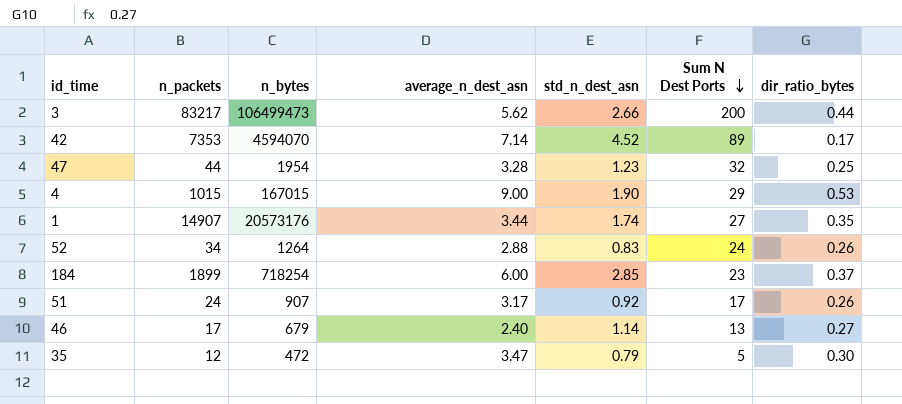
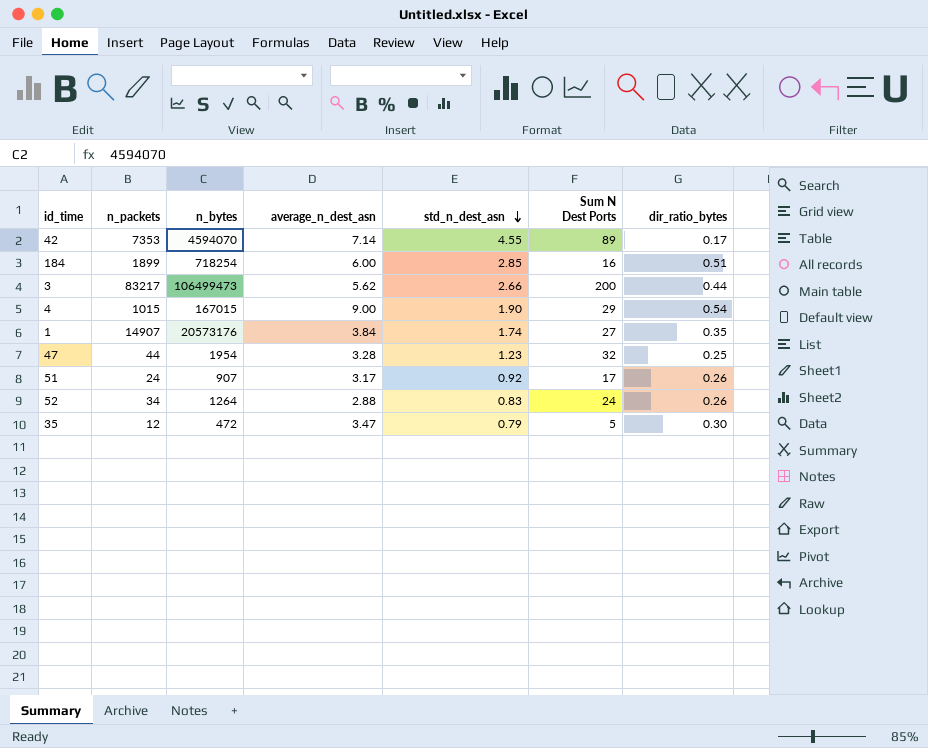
row order: Sum N Dest Ports descending -> std_n_dest_asn descending
row 46: 17 | 679 | 2.40 | 1.14 | 13 | 0.27 -> none
42 | std_n_dest_asn: 4.52 -> 4.55
184 | Sum N Dest Ports: 23 -> 16
184 | dir_ratio_bytes: 0.37 -> 0.51
4 | dir_ratio_bytes: 0.53 -> 0.54
1 | average_n_dest_asn: 3.44 -> 3.84

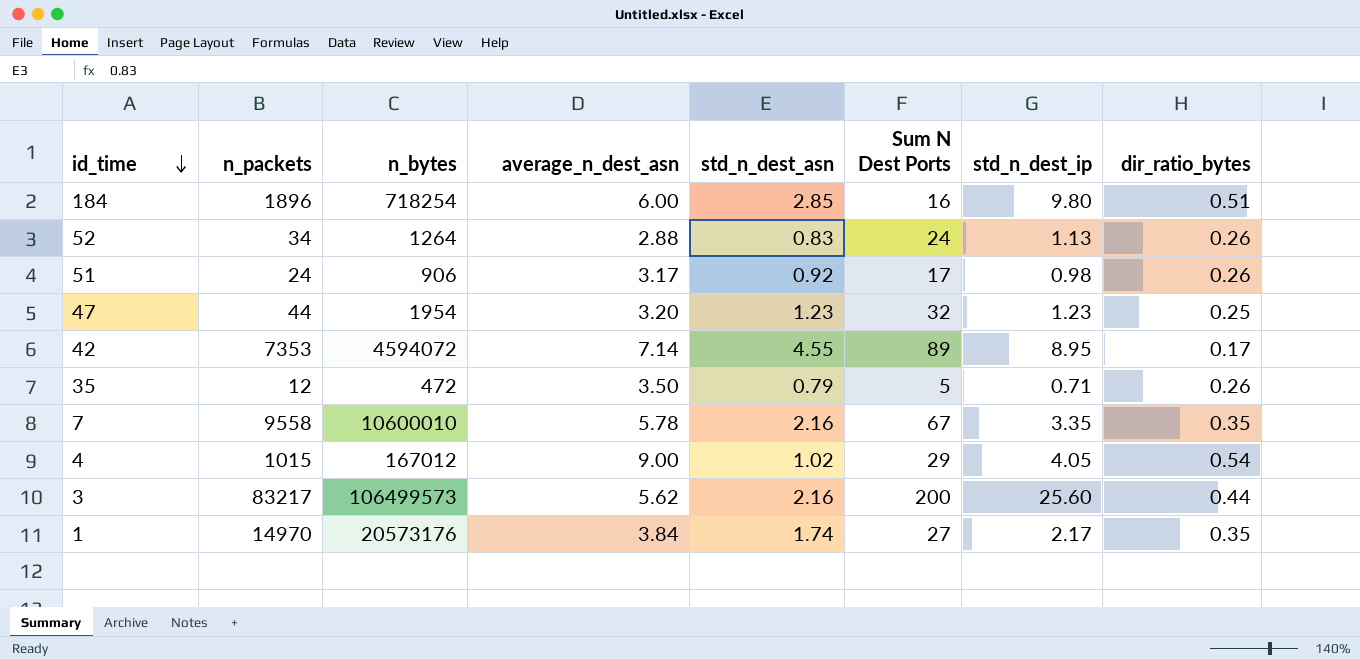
row order: std_n_dest_asn descending -> id_time descending
column std_n_dest_ip | position: none -> 7
184 | n_packets: 1899 -> 1896
51 | n_bytes: 907 -> 906
47 | average_n_dest_asn: 3.28 -> 3.20
42 | n_bytes: 4594070 -> 4594072
35 | average_n_dest_asn: 3.47 -> 3.50
35 | dir_ratio_bytes: 0.30 -> 0.26
row 7: none -> 9558 | 10600010 | 5.78 | 2.16 | 67 | 3.35 | 0.35
4 | n_bytes: 167015 -> 167012
4 | std_n_dest_asn: 1.90 -> 1.02
3 | n_bytes: 106499473 -> 106499573
3 | std_n_dest_asn: 2.66 -> 2.16
1 | n_packets: 14907 -> 14970

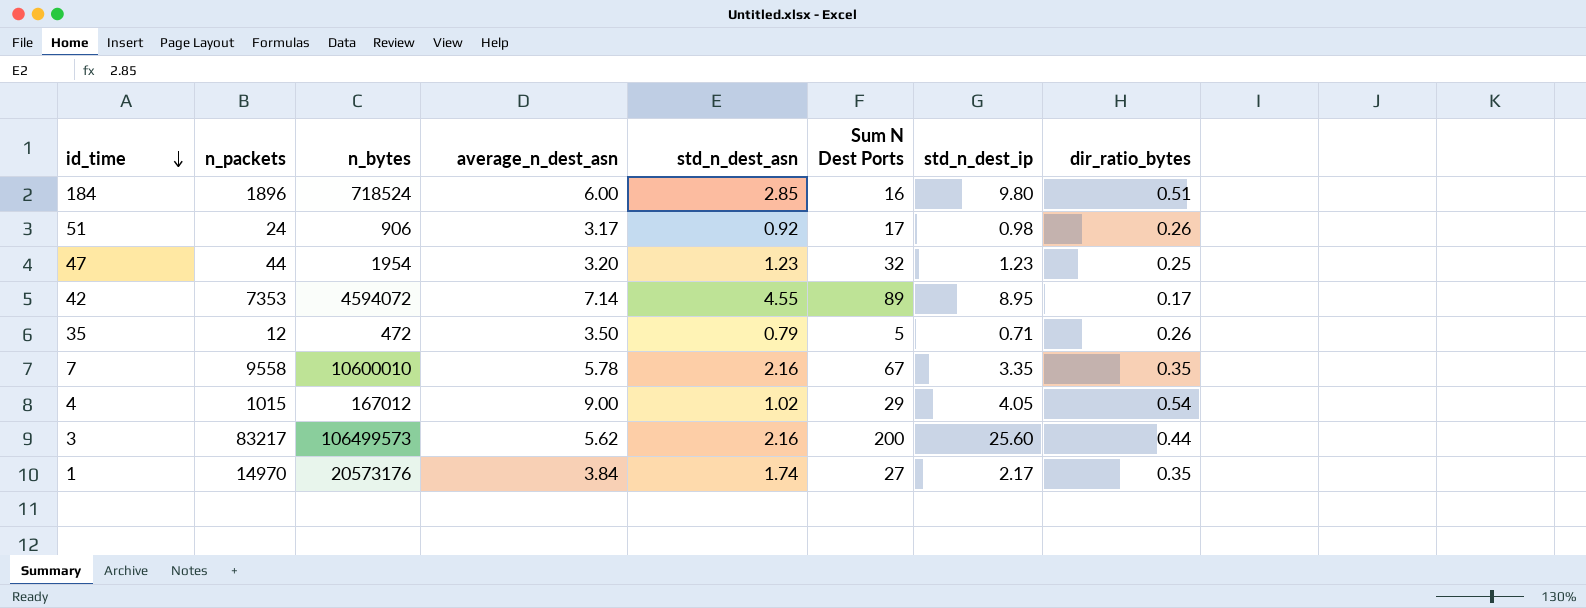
row 52: 34 | 1264 | 2.88 | 0.83 | 24 | 1.13 | 0.26 -> none
184 | n_bytes: 718254 -> 718524

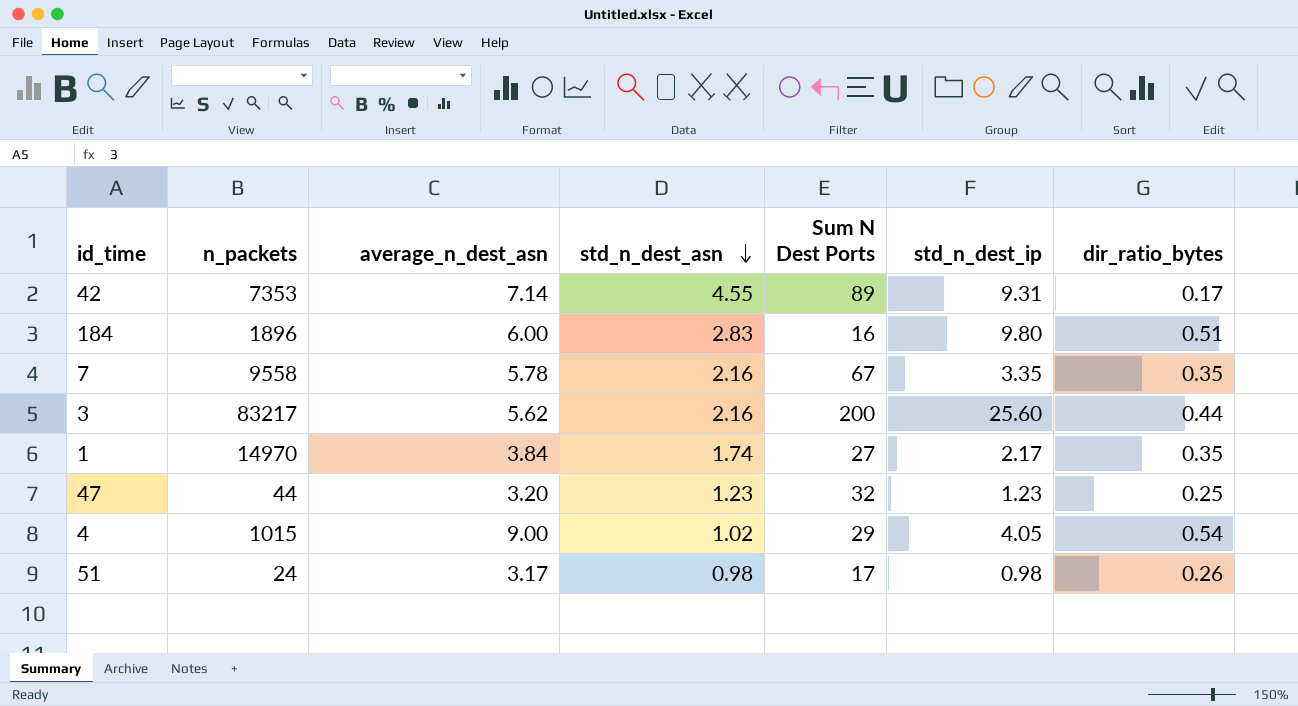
row order: id_time descending -> std_n_dest_asn descending
column n_bytes | position: 3 -> none
row 35: 12 | 472 | 3.50 | 0.79 | 5 | 0.71 | 0.26 -> none
42 | std_n_dest_ip: 8.95 -> 9.31
184 | std_n_dest_asn: 2.85 -> 2.83
51 | std_n_dest_asn: 0.92 -> 0.98

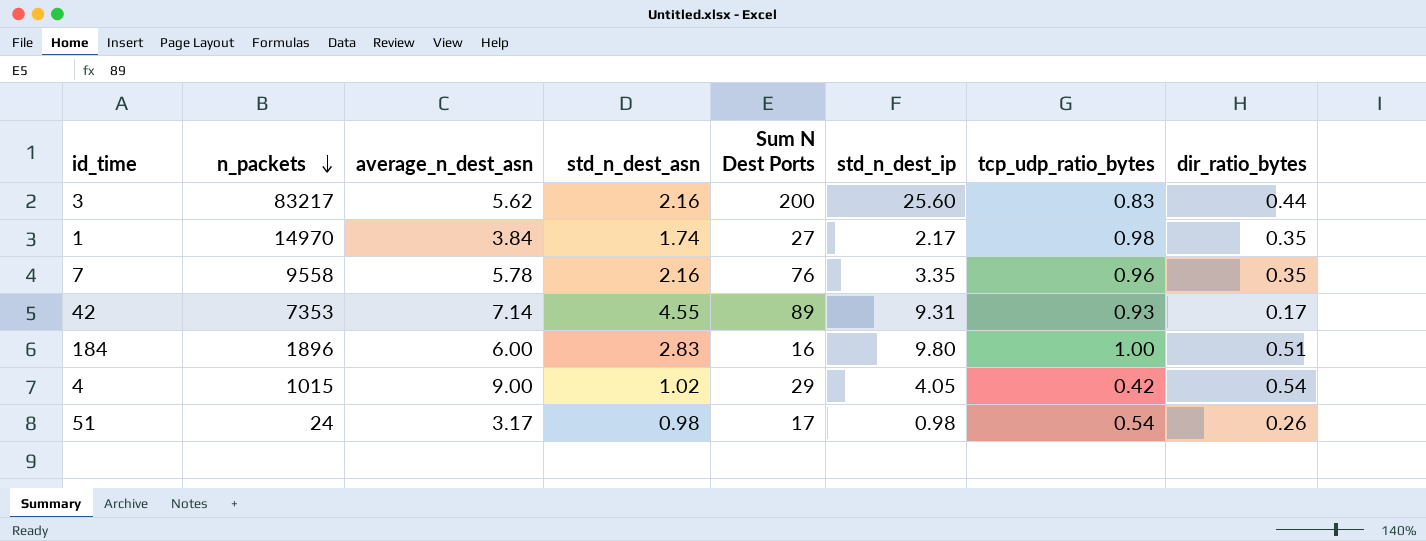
row order: std_n_dest_asn descending -> n_packets descending
column tcp_udp_ratio_bytes | position: none -> 7
row 47: 44 | 3.20 | 1.23 | 32 | 1.23 | 0.25 -> none
7 | Sum N Dest Ports: 67 -> 76

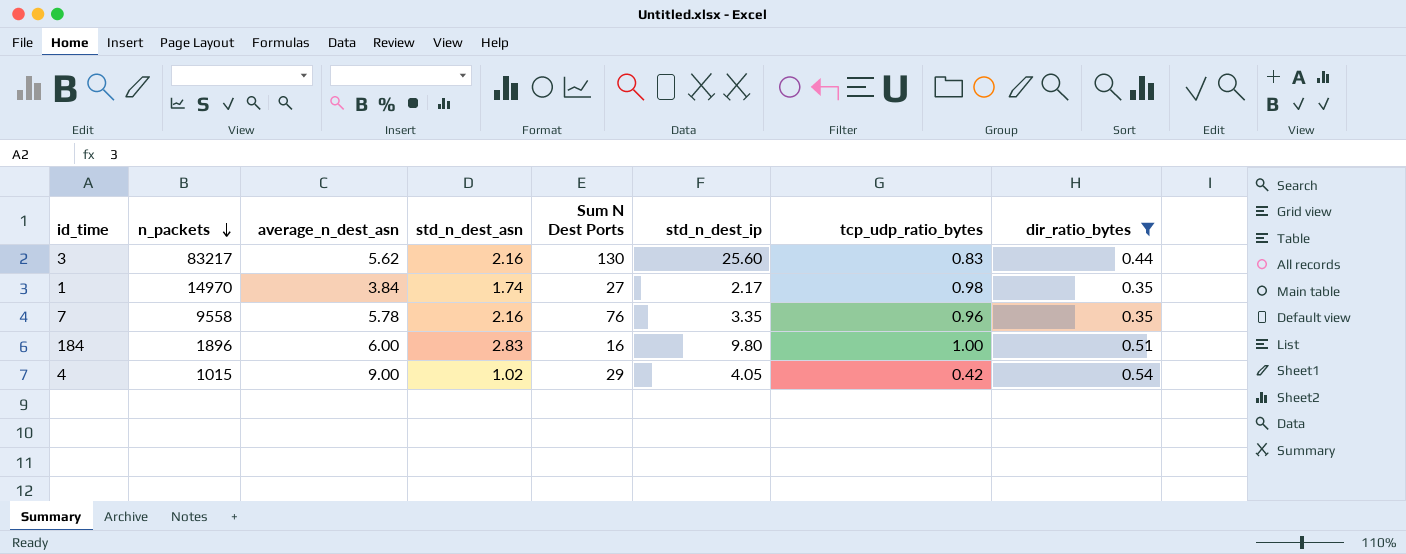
filter: none -> dir_ratio_bytes >= 0.35
3 | Sum N Dest Ports: 200 -> 130

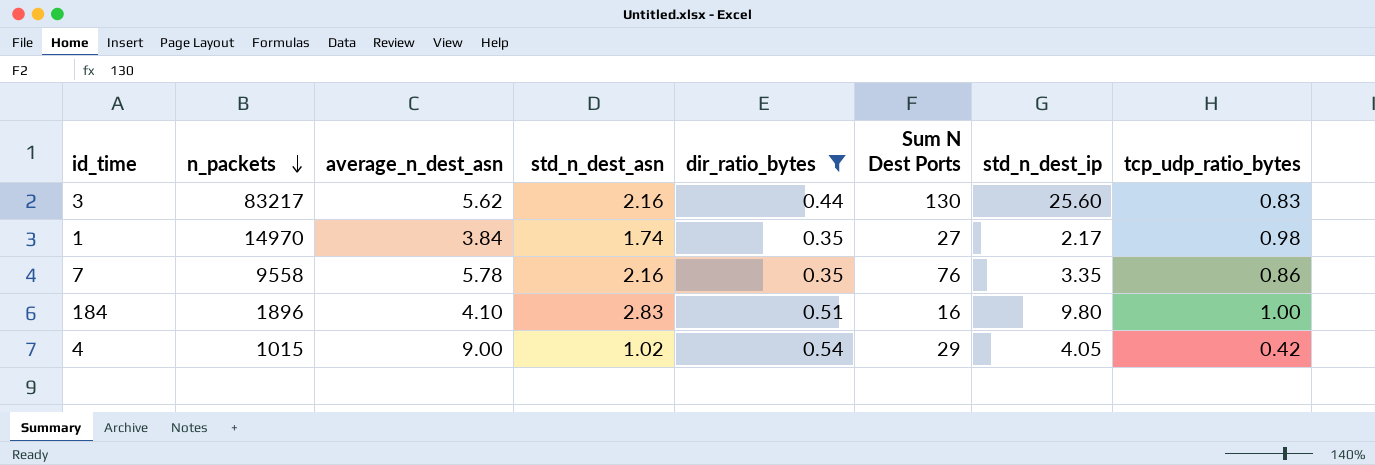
column dir_ratio_bytes | position: 8 -> 5
7 | tcp_udp_ratio_bytes: 0.96 -> 0.86
184 | average_n_dest_asn: 6.00 -> 4.10

